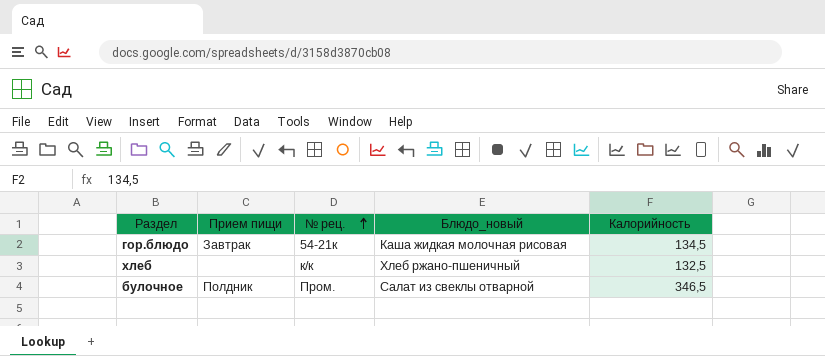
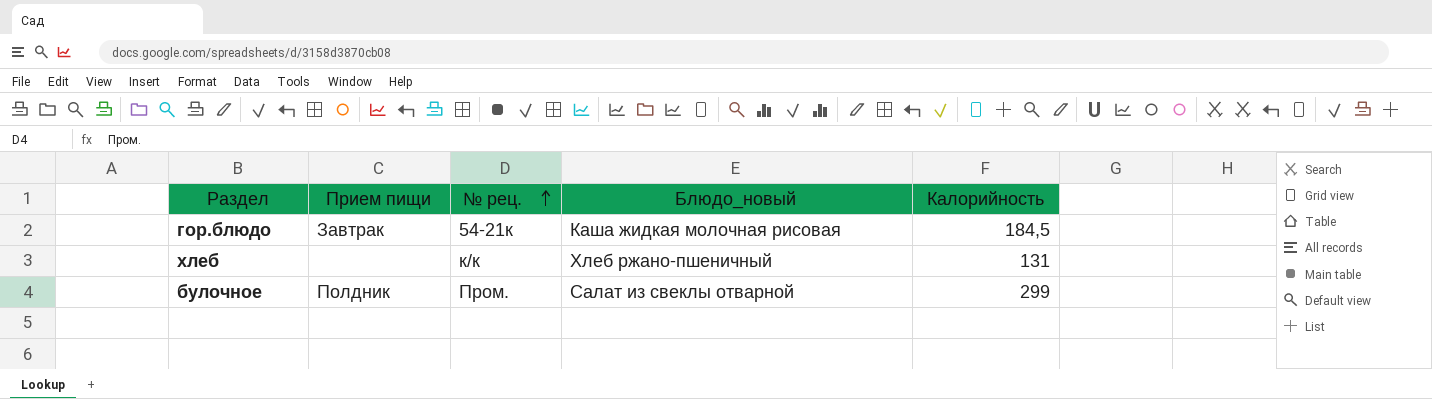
гор.блюдо | Калорийность: 134,5 -> 184,5
хлеб | Калорийность: 132,5 -> 131
булочное | Калорийность: 346,5 -> 299

